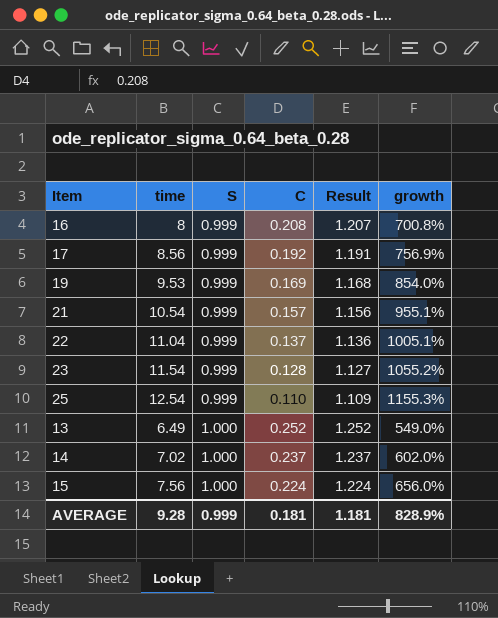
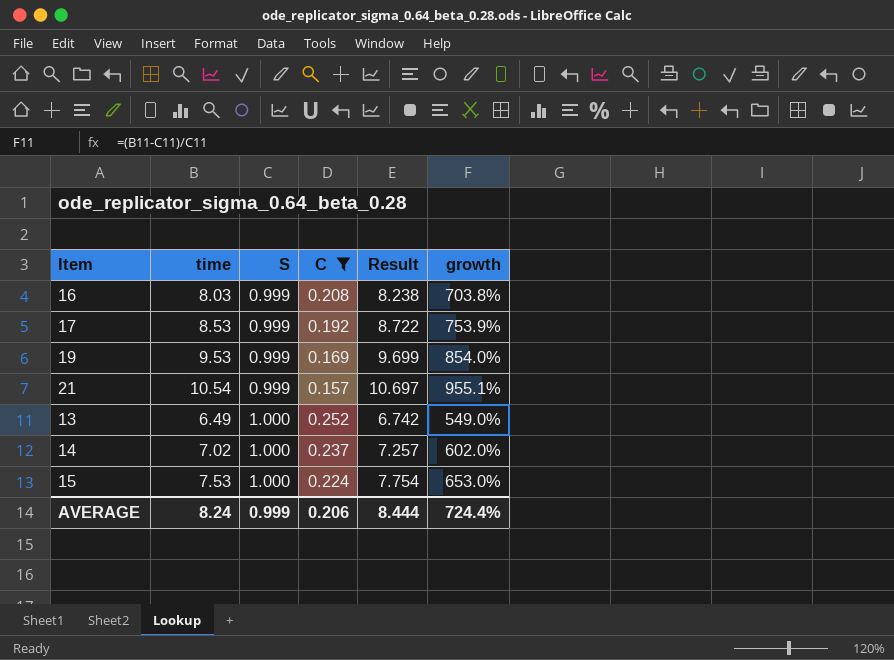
filter: none -> C >= 0.157
column Result | formula: [S] + [C] -> [time] + [C]
16 | time: 8 -> 8.03
16 | growth: 700.8% -> 703.8%
17 | time: 8.56 -> 8.53
17 | growth: 756.9% -> 753.9%
15 | time: 7.56 -> 7.53
15 | growth: 656.0% -> 653.0%
AVERAGE | time: 9.28 -> 8.24
AVERAGE | C: 0.181 -> 0.206
AVERAGE | Result: 1.181 -> 8.444
AVERAGE | growth: 828.9% -> 724.4%

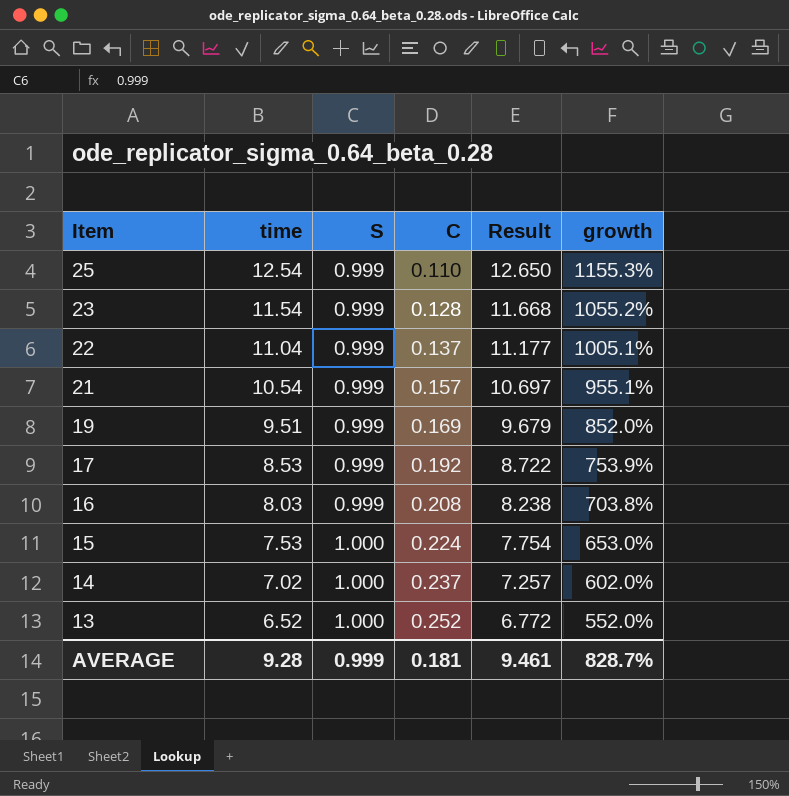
filter: C >= 0.157 -> none
row order: S ascending -> Item descending
19 | time: 9.53 -> 9.51
19 | Result: 9.699 -> 9.679
19 | growth: 854.0% -> 852.0%
13 | time: 6.49 -> 6.52
13 | Result: 6.742 -> 6.772
13 | growth: 549.0% -> 552.0%
AVERAGE | time: 8.24 -> 9.28
AVERAGE | C: 0.206 -> 0.181
AVERAGE | Result: 8.444 -> 9.461
AVERAGE | growth: 724.4% -> 828.7%

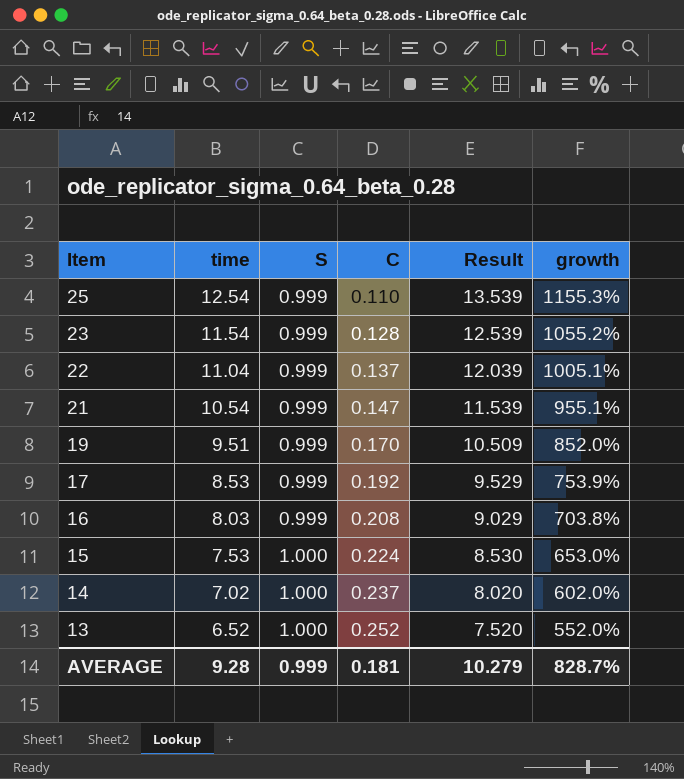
column Result | formula: [time] + [C] -> [time] + [S]
21 | C: 0.157 -> 0.147
19 | C: 0.169 -> 0.170
AVERAGE | Result: 9.461 -> 10.279

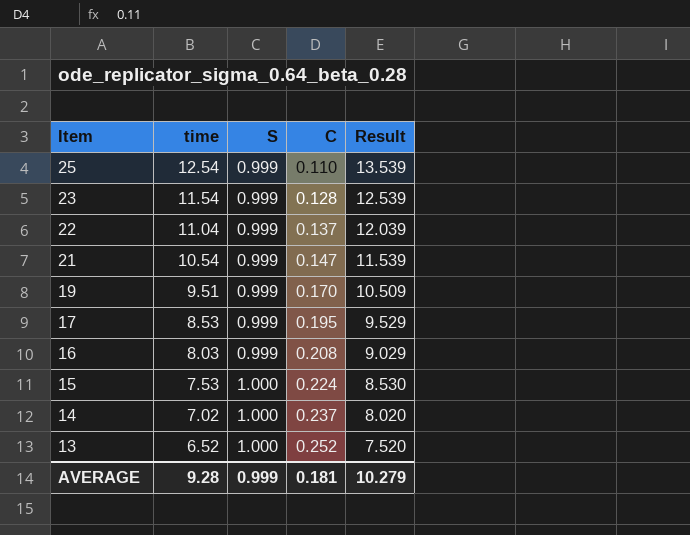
column growth | formula: ([time] - [S]) / [S] -> none
17 | C: 0.192 -> 0.195

